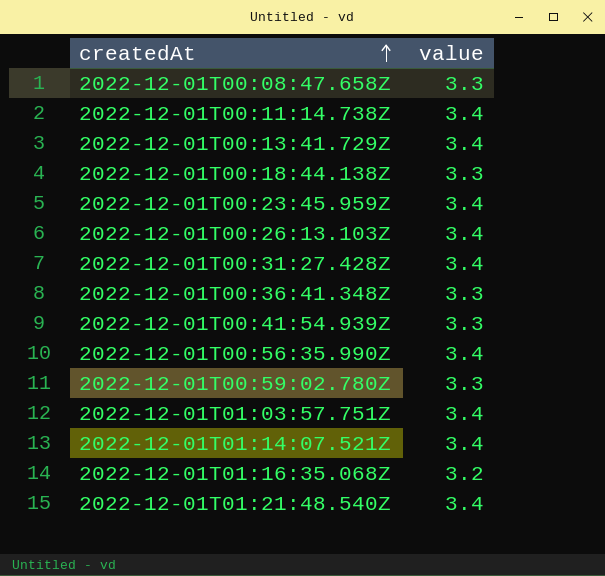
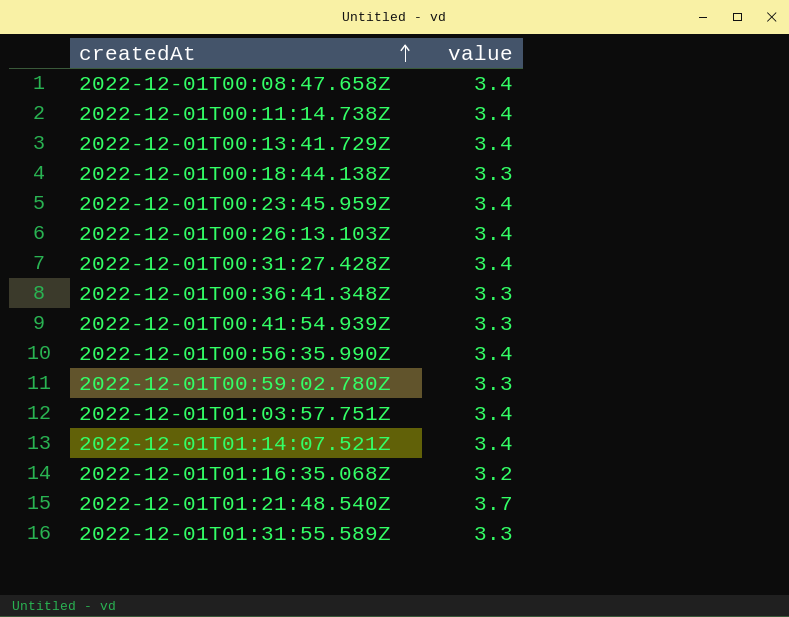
2022-12-01T00:08:47.658Z | value: 3.3 -> 3.4
2022-12-01T01:21:48.540Z | value: 3.4 -> 3.7
row 2022-12-01T01:31:55.589Z: none -> 3.3

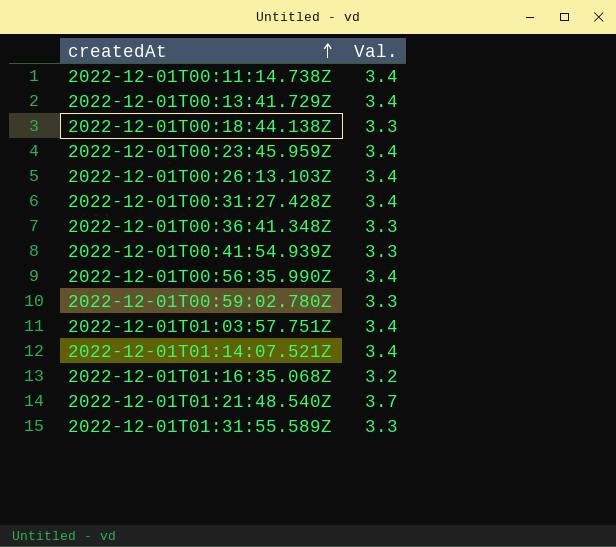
column name: value -> Val.
row 2022-12-01T00:08:47.658Z: 3.4 -> none

